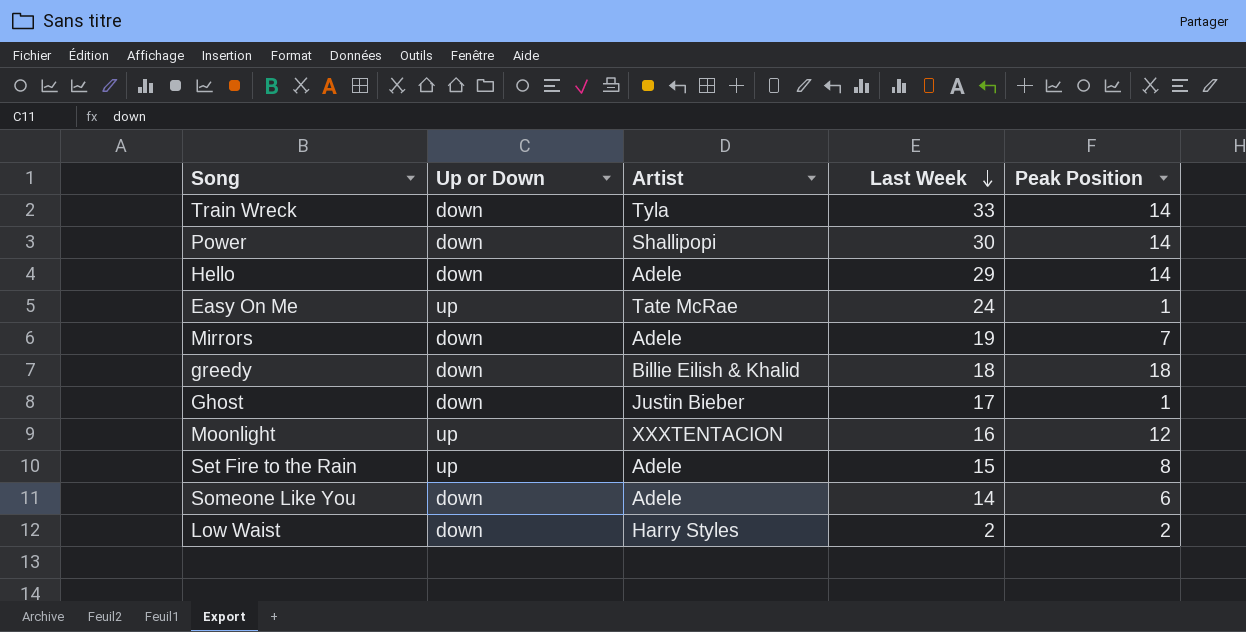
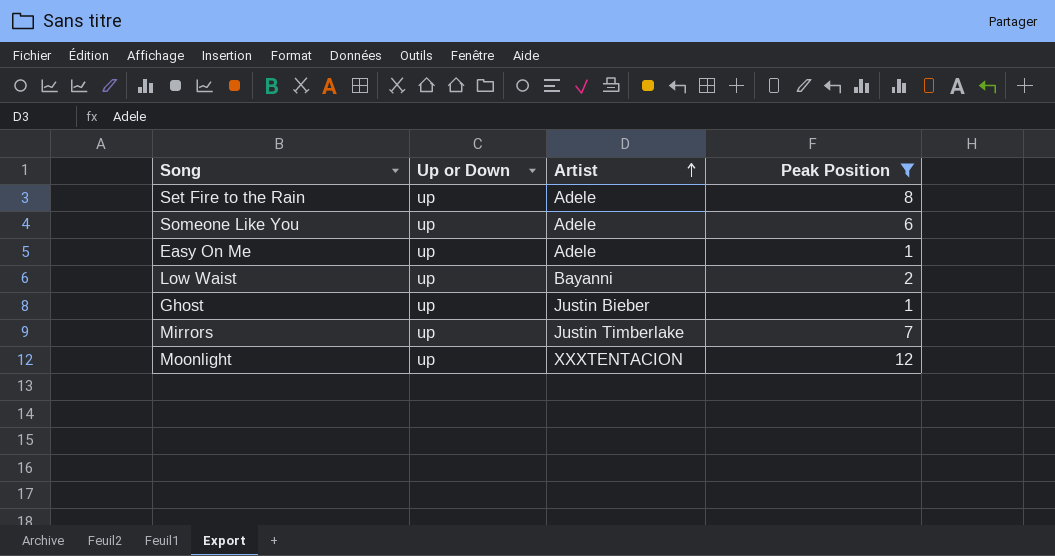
filter: none -> Peak Position <= 12
row order: Last Week descending -> Artist ascending
column Last Week | position: 4 -> none
Someone Like You | Up or Down: down -> up
Easy On Me | Artist: Tate McRae -> Adele
Low Waist | Up or Down: down -> up
Low Waist | Artist: Harry Styles -> Bayanni
Ghost | Up or Down: down -> up
Mirrors | Up or Down: down -> up
Mirrors | Artist: Adele -> Justin Timberlake

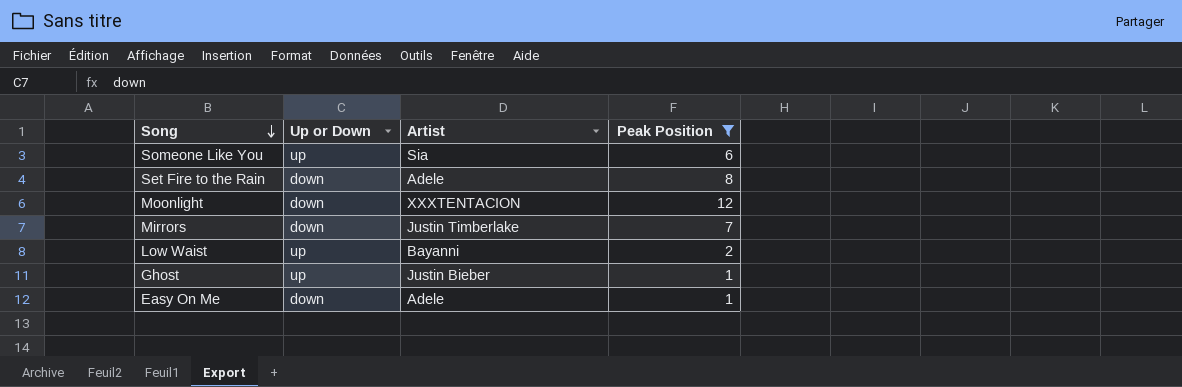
row order: Artist ascending -> Song descending
Someone Like You | Artist: Adele -> Sia
Set Fire to the Rain | Up or Down: up -> down
Moonlight | Up or Down: up -> down
Mirrors | Up or Down: up -> down
Easy On Me | Up or Down: up -> down

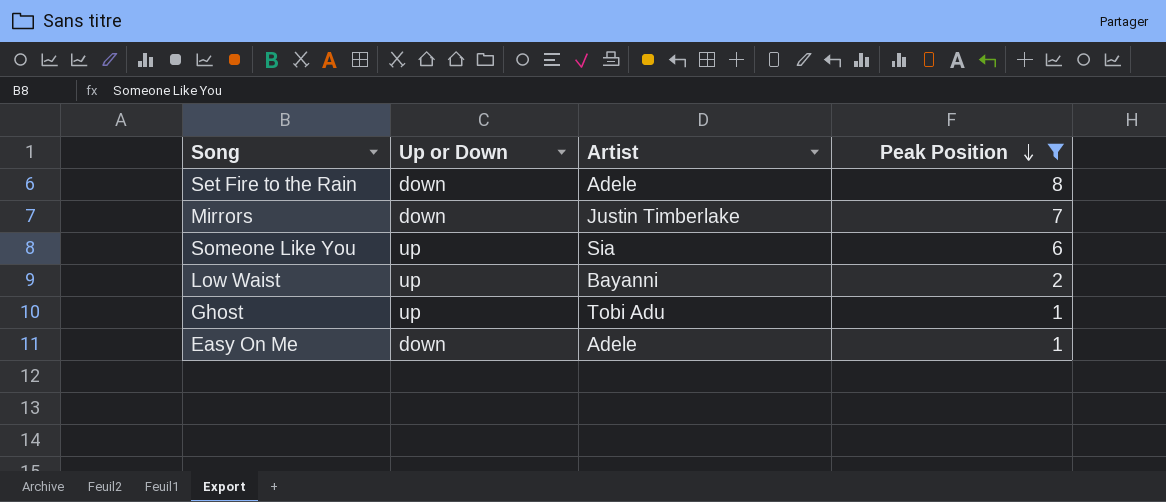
row order: Song descending -> Peak Position descending
row Moonlight: down | XXXTENTACION | 12 -> none
Ghost | Artist: Justin Bieber -> Tobi Adu

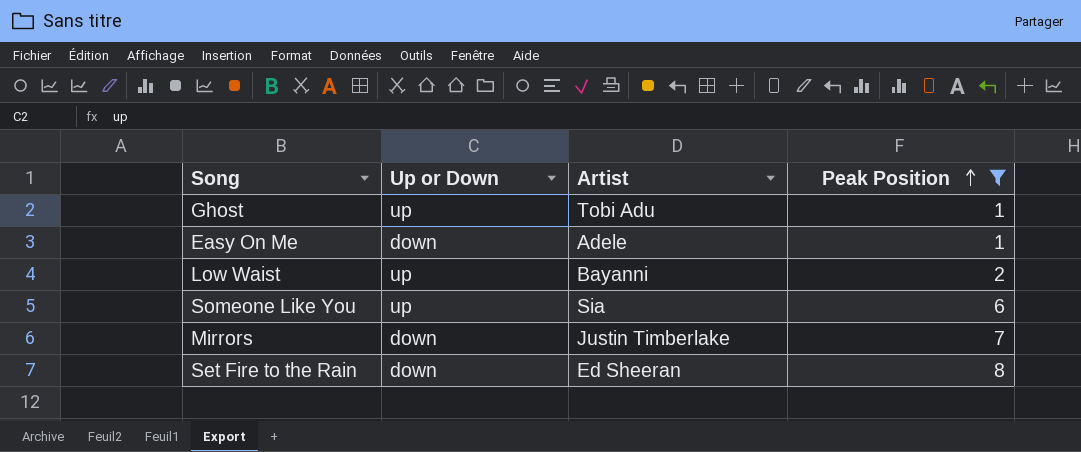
row order: Peak Position descending -> Peak Position ascending
Set Fire to the Rain | Artist: Adele -> Ed Sheeran

